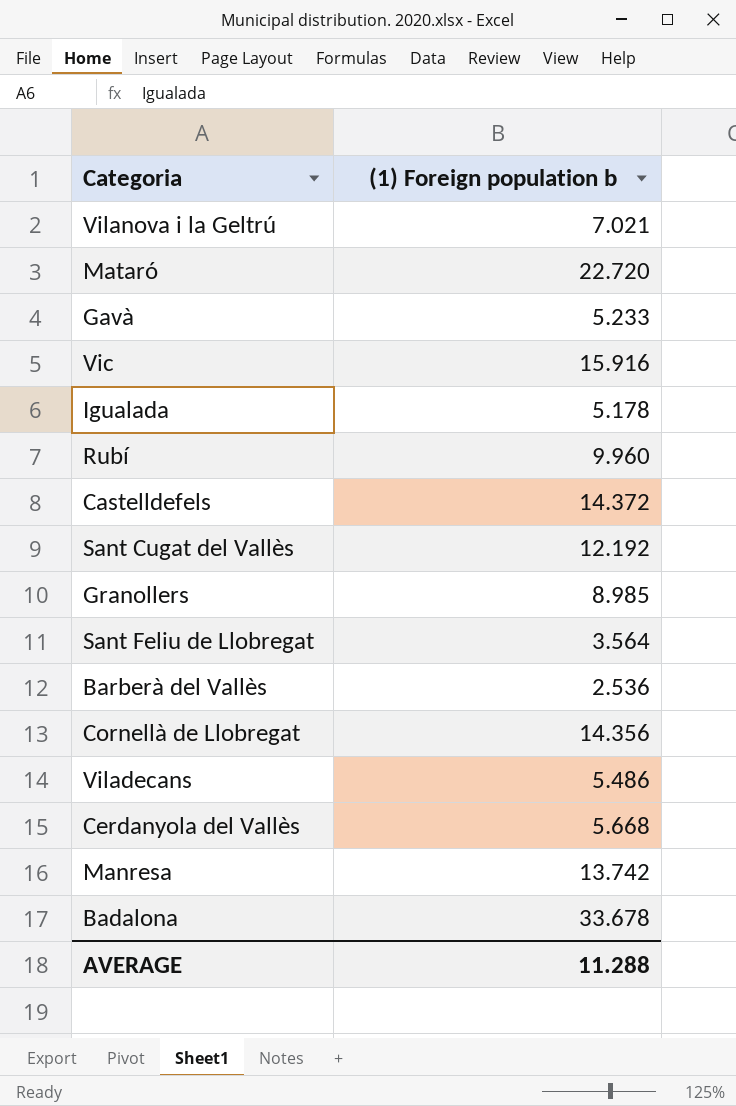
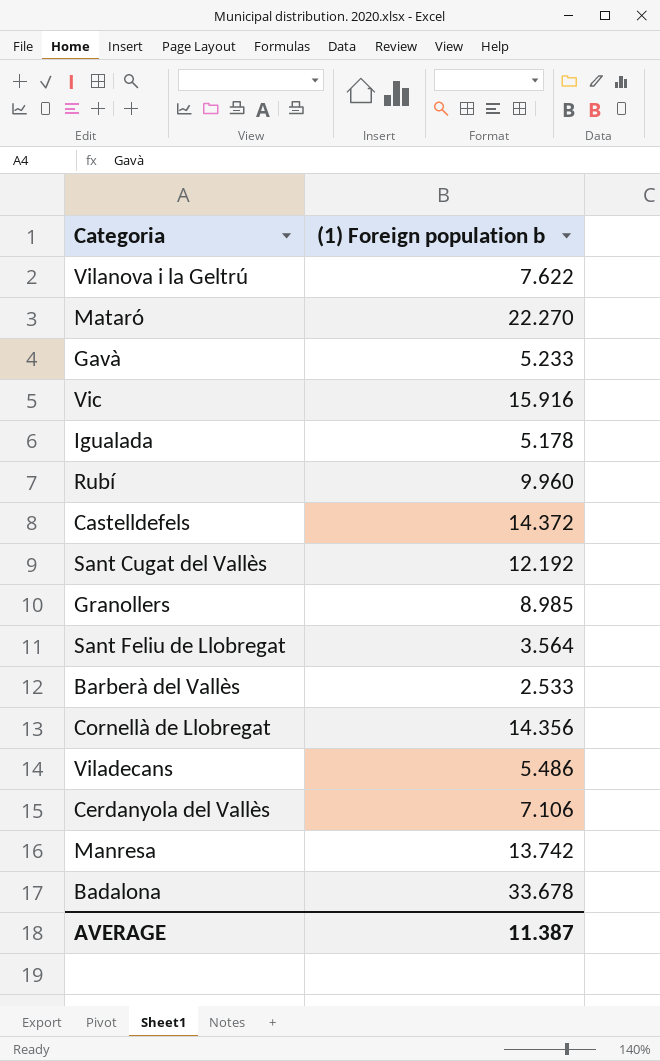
Vilanova i la Geltrú | (1) Foreign population b: 7.021 -> 7.622
Mataró | (1) Foreign population b: 22.720 -> 22.270
Barberà del Vallès | (1) Foreign population b: 2.536 -> 2.533
Cerdanyola del Vallès | (1) Foreign population b: 5.668 -> 7.106
AVERAGE | (1) Foreign population b: 11.288 -> 11.387

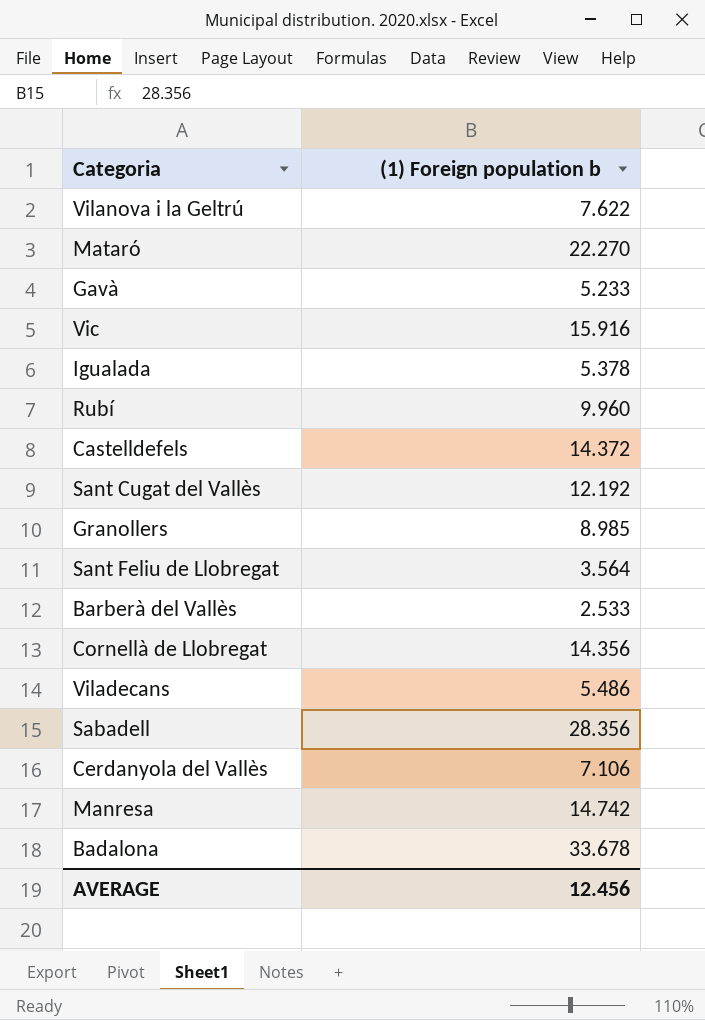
Igualada | (1) Foreign population b: 5.178 -> 5.378
row Sabadell: none -> 28.356
Manresa | (1) Foreign population b: 13.742 -> 14.742
AVERAGE | (1) Foreign population b: 11.387 -> 12.456

